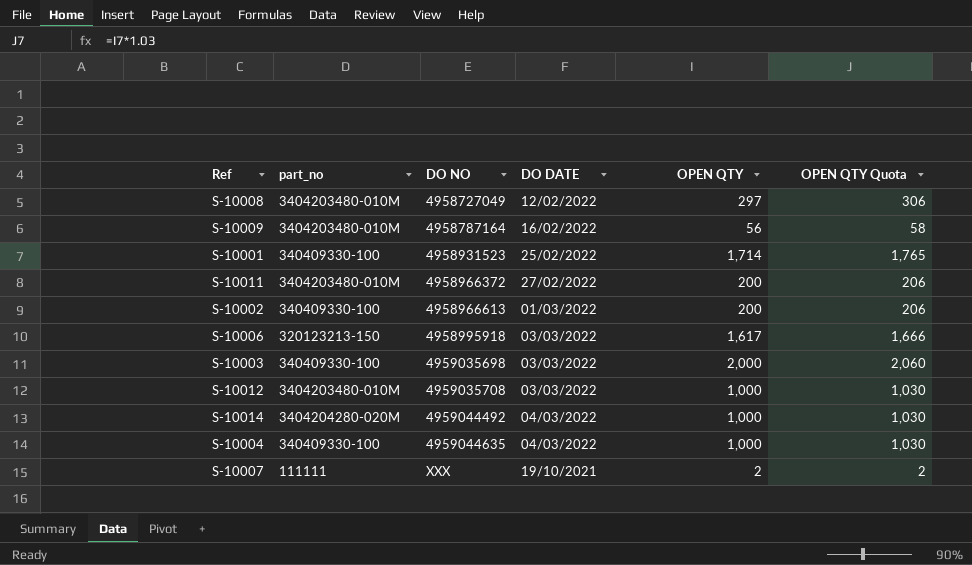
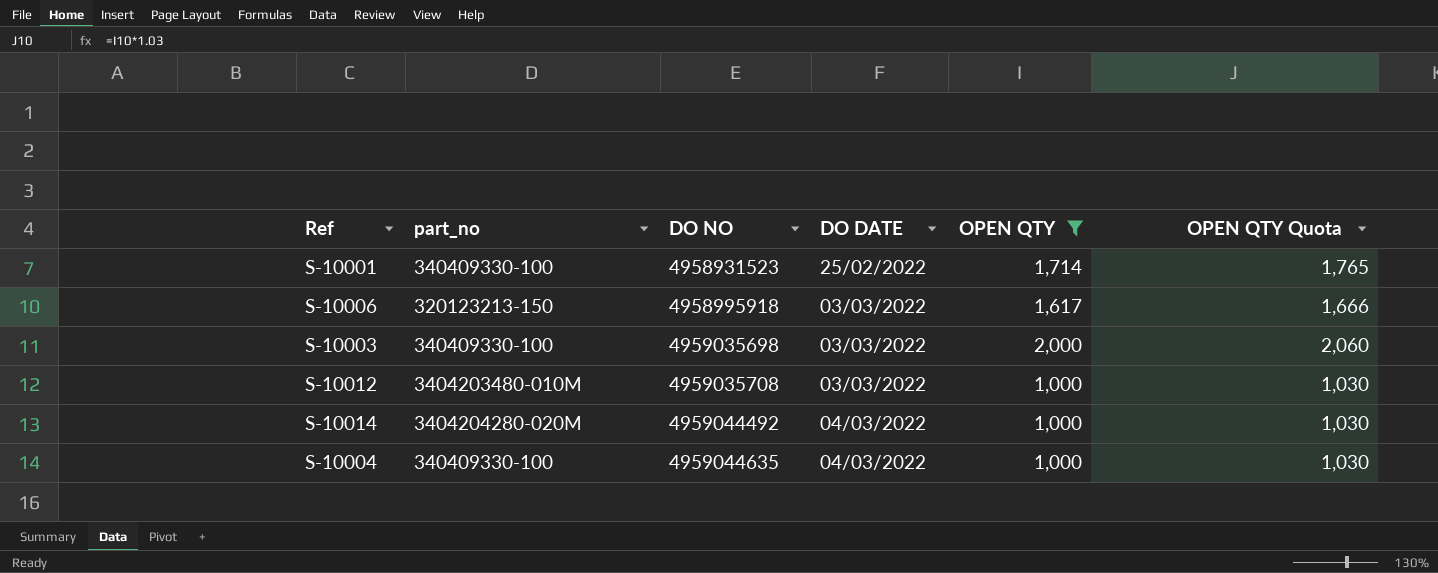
filter: none -> OPEN QTY >= 1,000

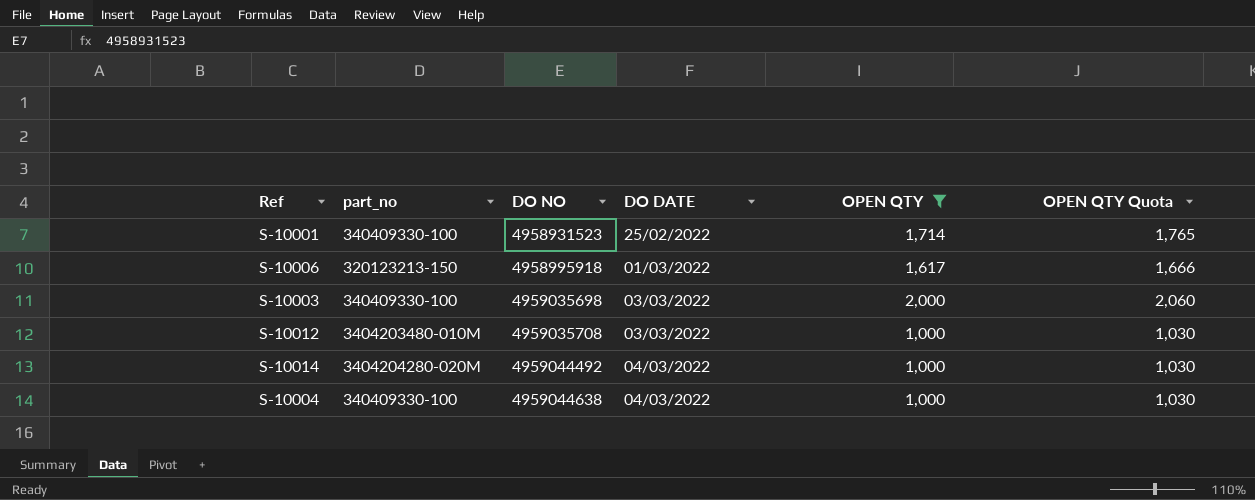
S-10006 | DO DATE: 03/03/2022 -> 01/03/2022
S-10004 | DO NO: 4959044635 -> 4959044638

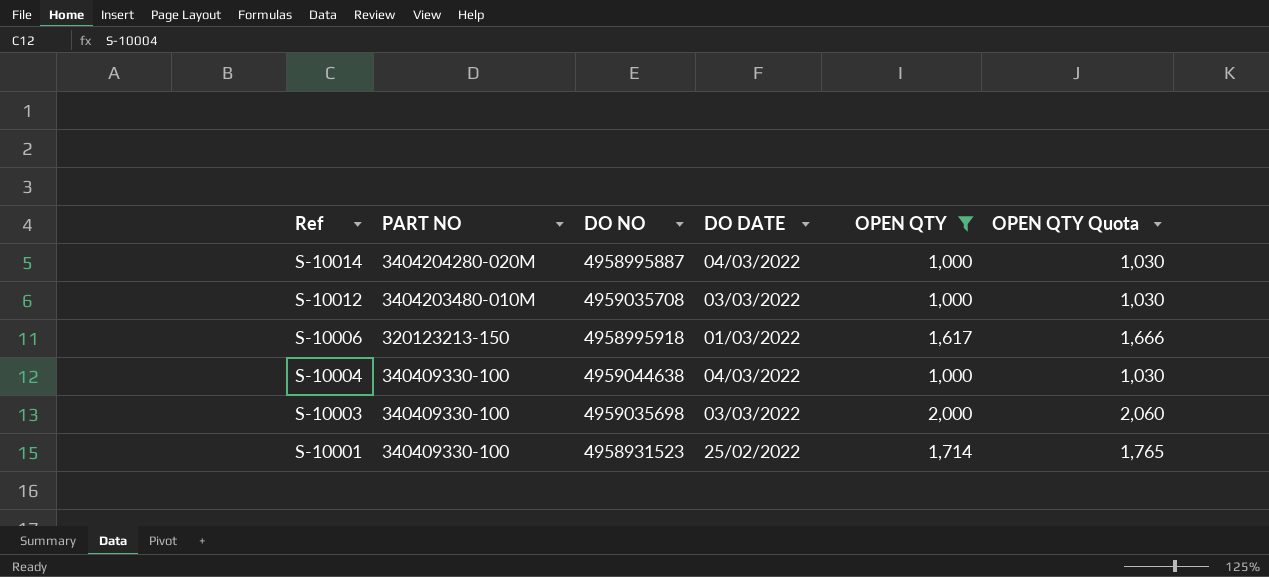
row order: DO NO ascending -> Ref descending
column name: part_no -> PART NO
S-10014 | DO NO: 4959044492 -> 4958995887

